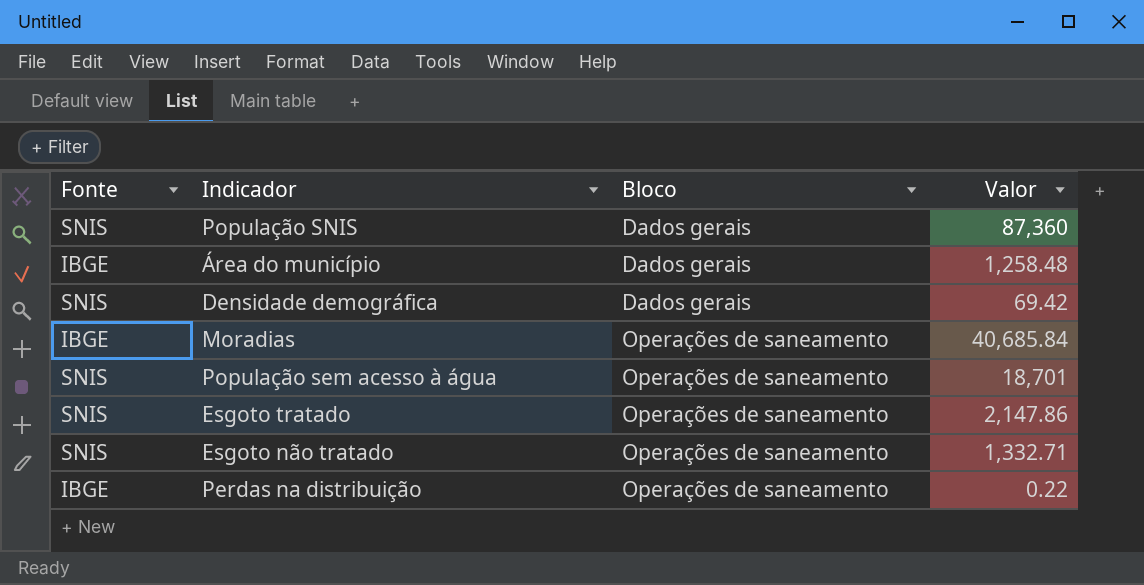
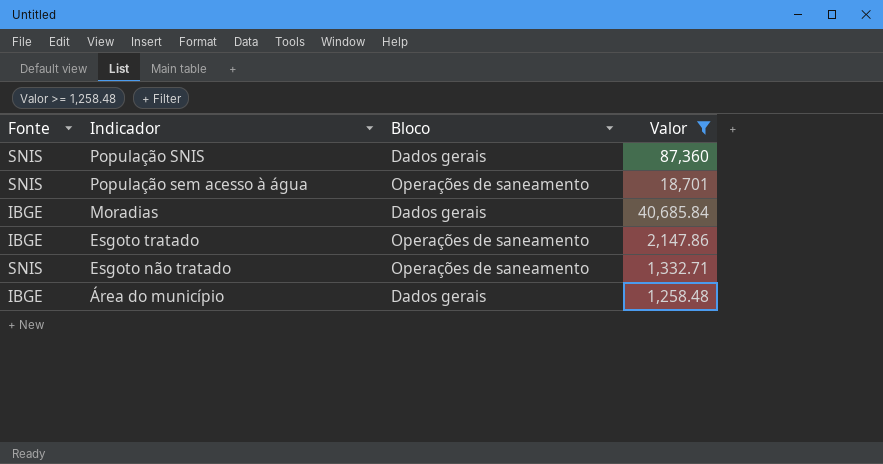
filter: none -> Valor >= 1,258.48
row order: Bloco ascending -> Indicador descending
Moradias | Bloco: Operações de saneamento -> Dados gerais
Esgoto tratado | Fonte: SNIS -> IBGE

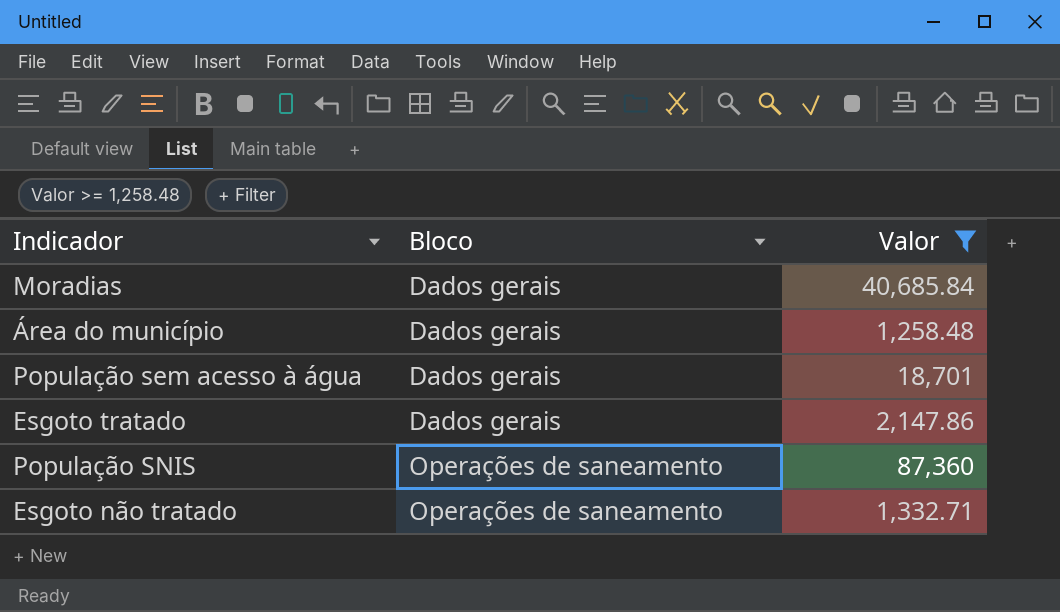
row order: Indicador descending -> Bloco ascending
column Fonte | position: 1 -> none
População sem acesso à água | Bloco: Operações de saneamento -> Dados gerais
Esgoto tratado | Bloco: Operações de saneamento -> Dados gerais
População SNIS | Bloco: Dados gerais -> Operações de saneamento

